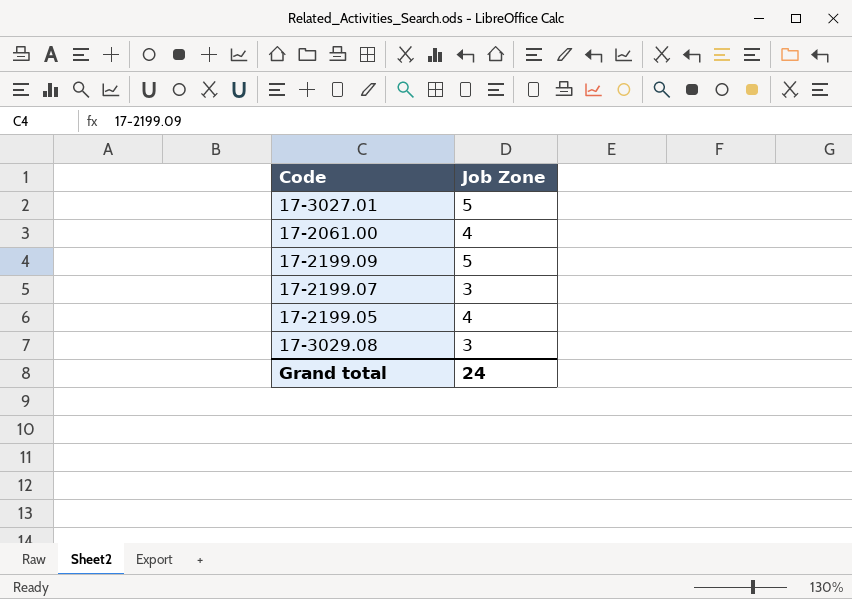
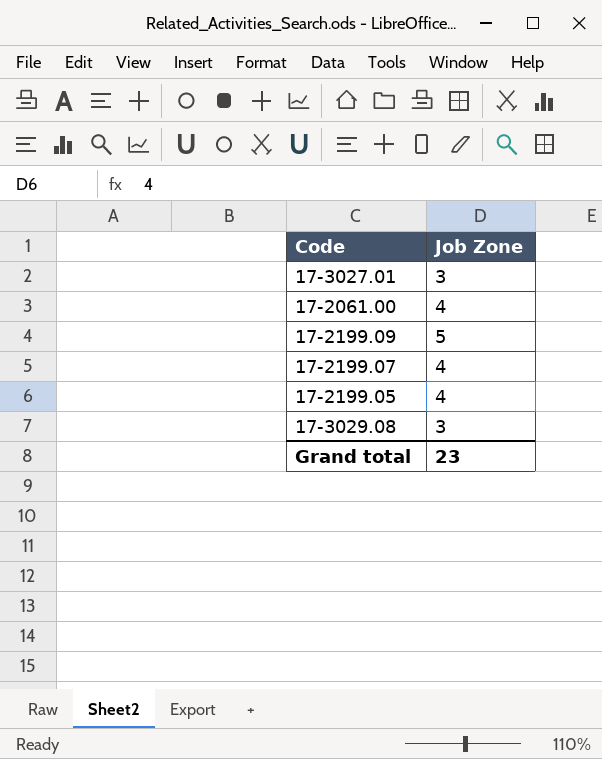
17-3027.01 | Job Zone: 5 -> 3
17-2199.07 | Job Zone: 3 -> 4
Grand total | Job Zone: 24 -> 23

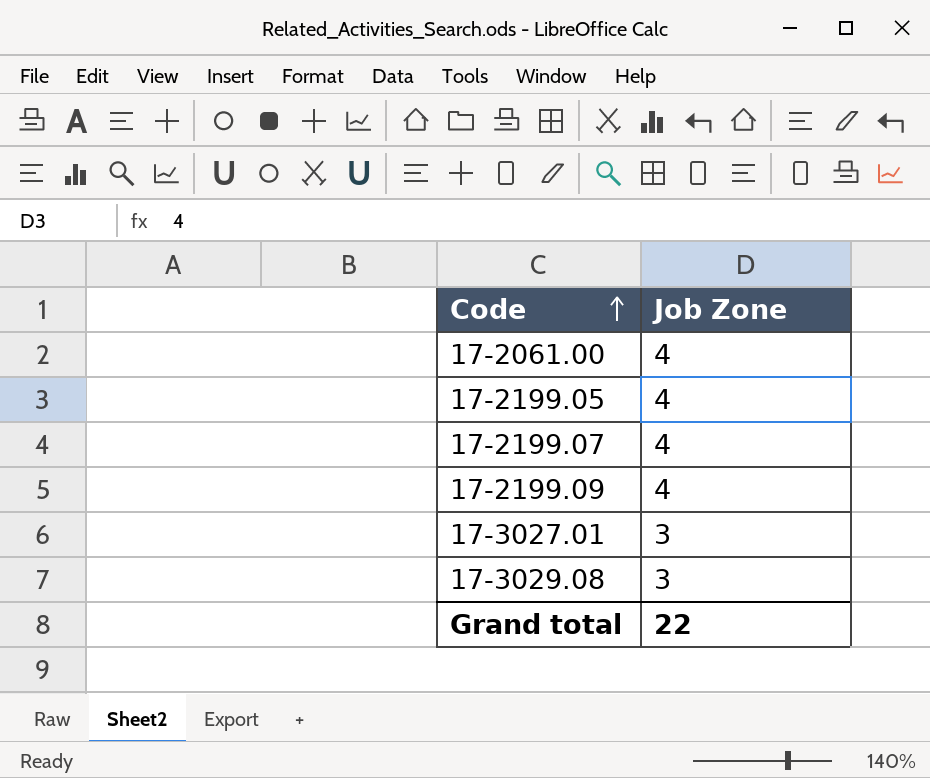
row order: none -> Code ascending
17-2199.09 | Job Zone: 5 -> 4
Grand total | Job Zone: 23 -> 22

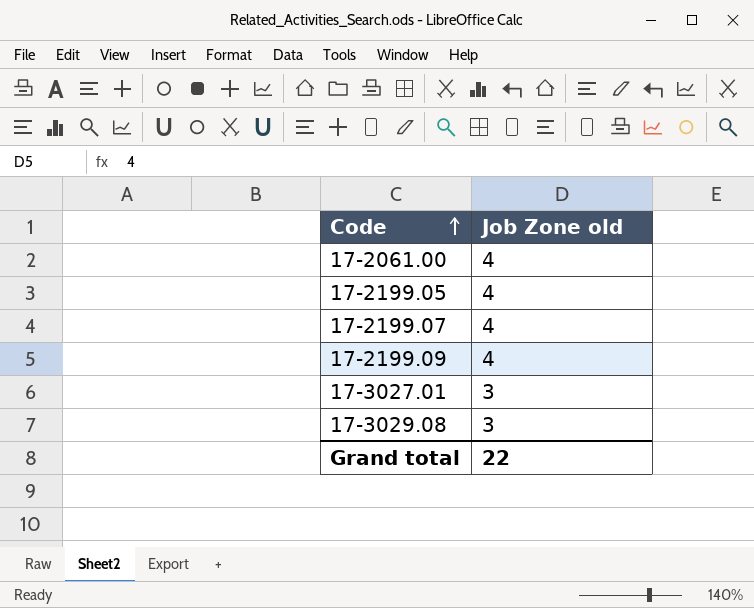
column name: Job Zone -> Job Zone old

